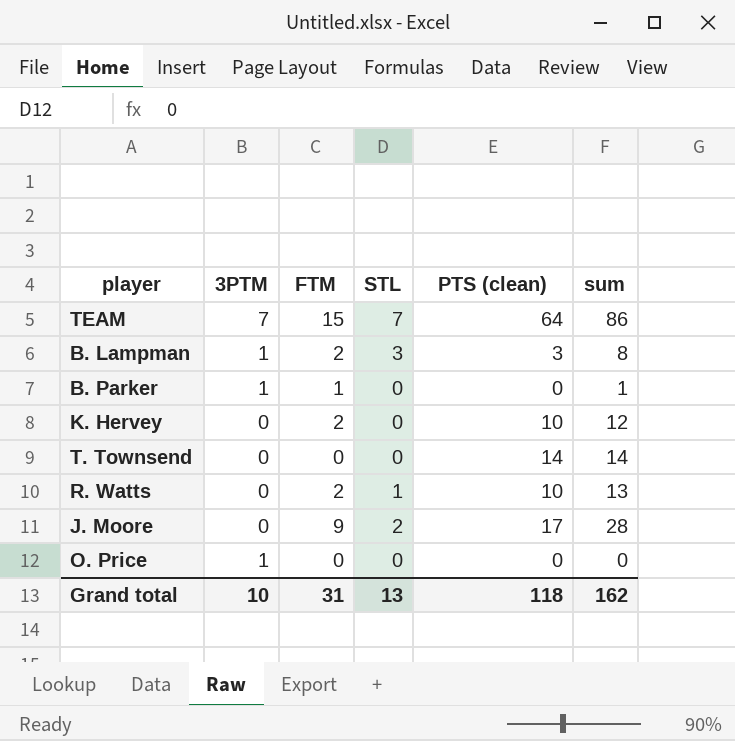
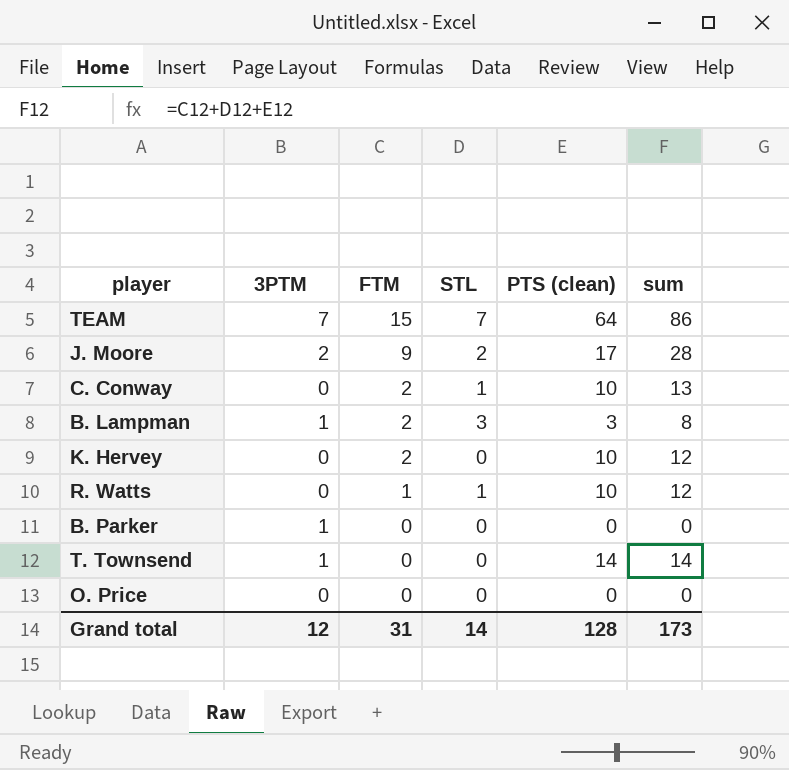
row order: none -> FTM descending
J. Moore | 3PTM: 0 -> 2
row C. Conway: none -> 0 | 2 | 1 | 10 | 13
R. Watts | FTM: 2 -> 1
R. Watts | sum: 13 -> 12
B. Parker | FTM: 1 -> 0
B. Parker | sum: 1 -> 0
T. Townsend | 3PTM: 0 -> 1
O. Price | 3PTM: 1 -> 0
Grand total | 3PTM: 10 -> 12
Grand total | STL: 13 -> 14
Grand total | PTS (clean): 118 -> 128
Grand total | sum: 162 -> 173

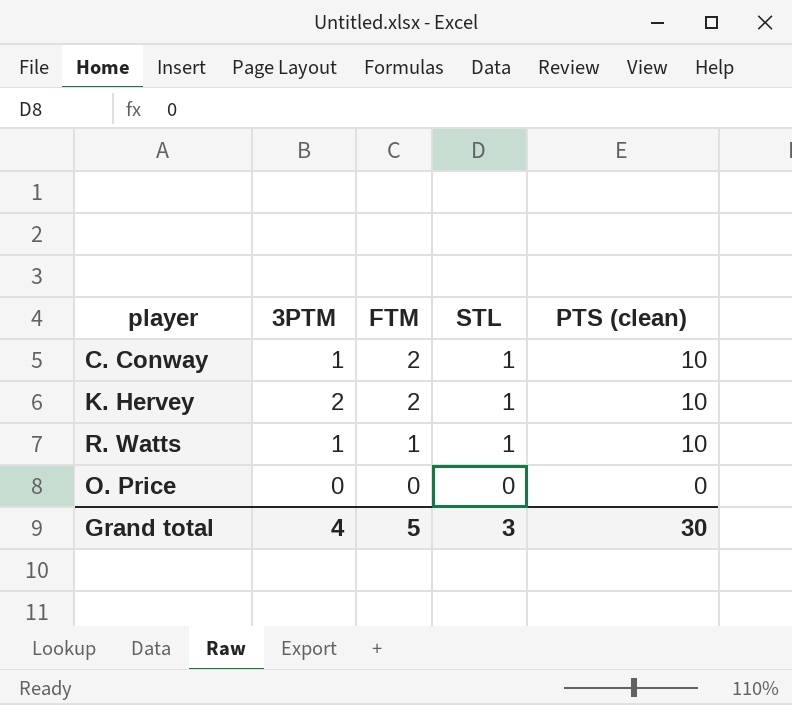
column sum | formula: [FTM] + [STL] + [PTS (clean)] -> none
row TEAM: 7 | 15 | 7 | 64 | 86 -> none
row J. Moore: 2 | 9 | 2 | 17 | 28 -> none
row B. Lampman: 1 | 2 | 3 | 3 | 8 -> none
row B. Parker: 1 | 0 | 0 | 0 | 0 -> none
row T. Townsend: 1 | 0 | 0 | 14 | 14 -> none
C. Conway | 3PTM: 0 -> 1
K. Hervey | 3PTM: 0 -> 2
K. Hervey | STL: 0 -> 1
R. Watts | 3PTM: 0 -> 1
Grand total | 3PTM: 12 -> 4
Grand total | FTM: 31 -> 5
Grand total | STL: 14 -> 3
Grand total | PTS (clean): 128 -> 30

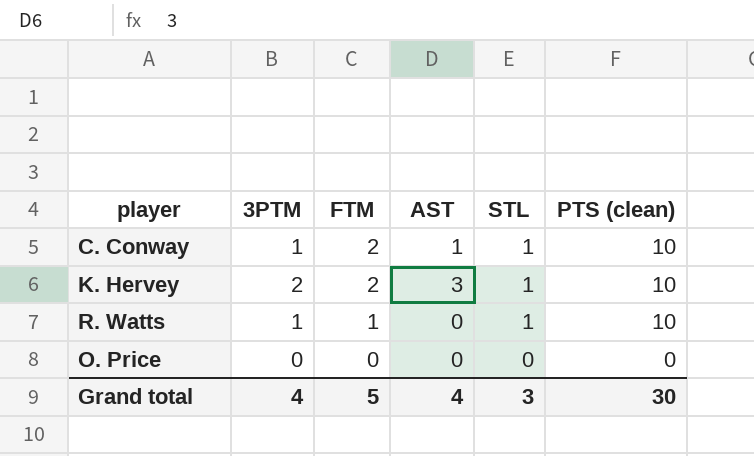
column AST | position: none -> 4

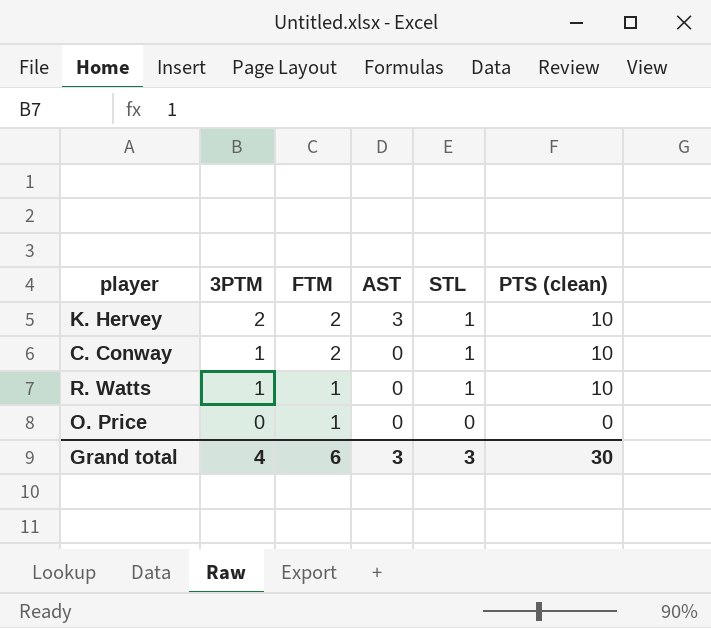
row order: FTM descending -> 3PTM descending
C. Conway | AST: 1 -> 0
O. Price | FTM: 0 -> 1
Grand total | FTM: 5 -> 6
Grand total | AST: 4 -> 3

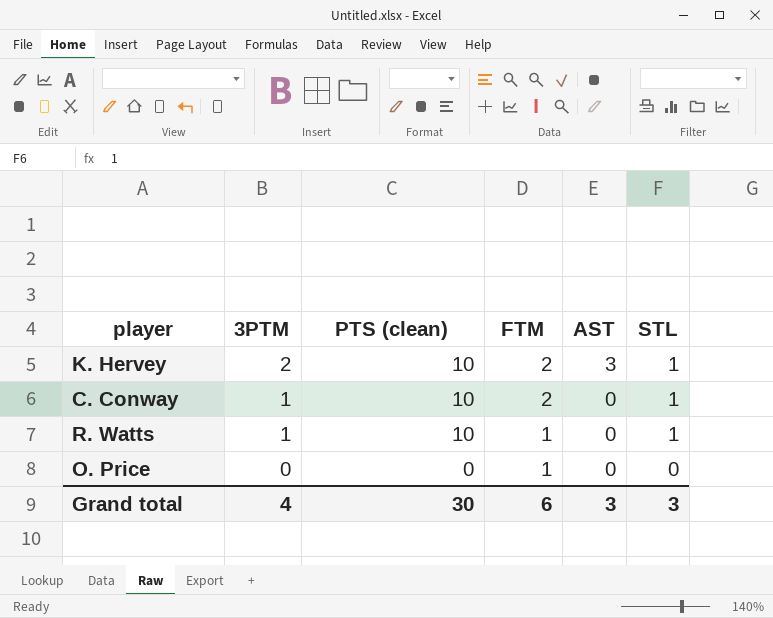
column PTS (clean) | position: 6 -> 3

